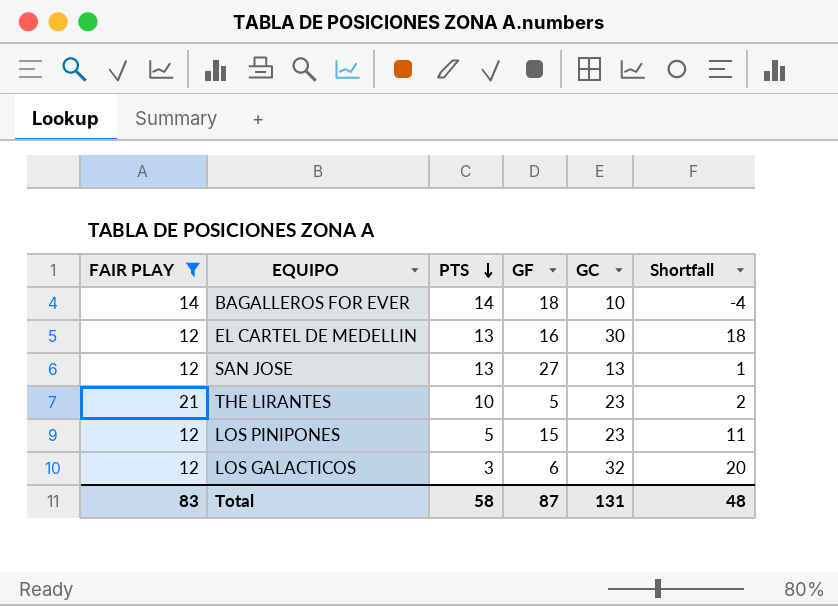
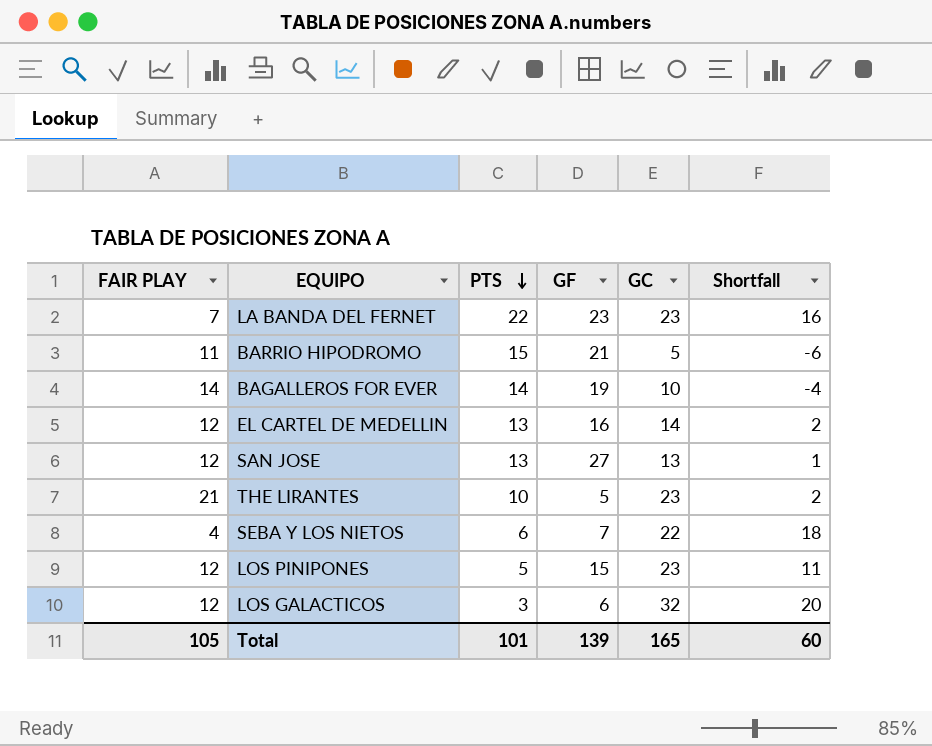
filter: FAIR PLAY >= 12 -> none
BAGALLEROS FOR EVER | GF: 18 -> 19
EL CARTEL DE MEDELLIN | GC: 30 -> 14
EL CARTEL DE MEDELLIN | Shortfall: 18 -> 2
Total | FAIR PLAY: 83 -> 105
Total | PTS: 58 -> 101
Total | GF: 87 -> 139
Total | GC: 131 -> 165
Total | Shortfall: 48 -> 60

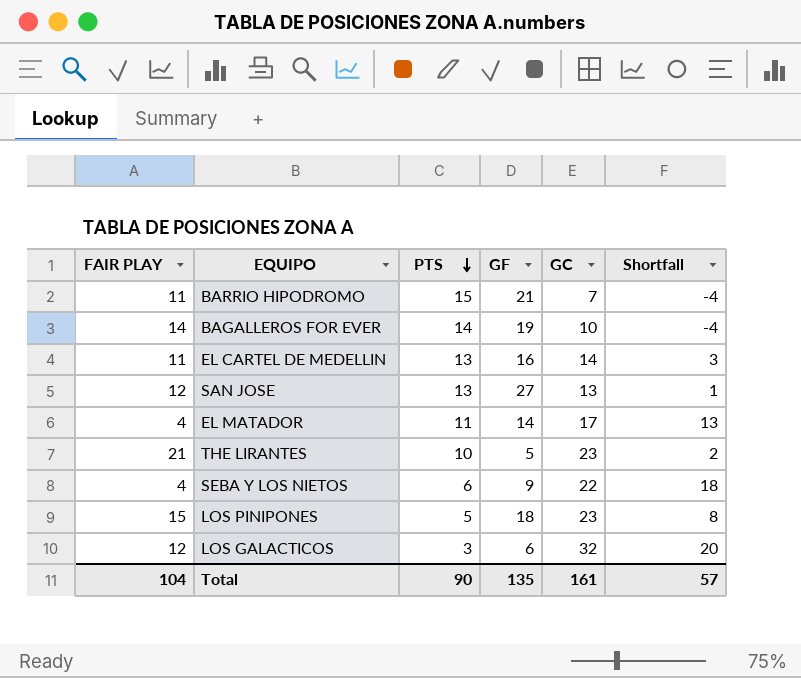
row LA BANDA DEL FERNET: 7 | 22 | 23 | 23 | 16 -> none
BARRIO HIPODROMO | GC: 5 -> 7
BARRIO HIPODROMO | Shortfall: -6 -> -4
EL CARTEL DE MEDELLIN | FAIR PLAY: 12 -> 11
EL CARTEL DE MEDELLIN | Shortfall: 2 -> 3
row EL MATADOR: none -> 4 | 11 | 14 | 17 | 13
SEBA Y LOS NIETOS | GF: 7 -> 9
LOS PINIPONES | FAIR PLAY: 12 -> 15
LOS PINIPONES | GF: 15 -> 18
LOS PINIPONES | Shortfall: 11 -> 8
Total | FAIR PLAY: 105 -> 104
Total | PTS: 101 -> 90
Total | GF: 139 -> 135
Total | GC: 165 -> 161
Total | Shortfall: 60 -> 57

